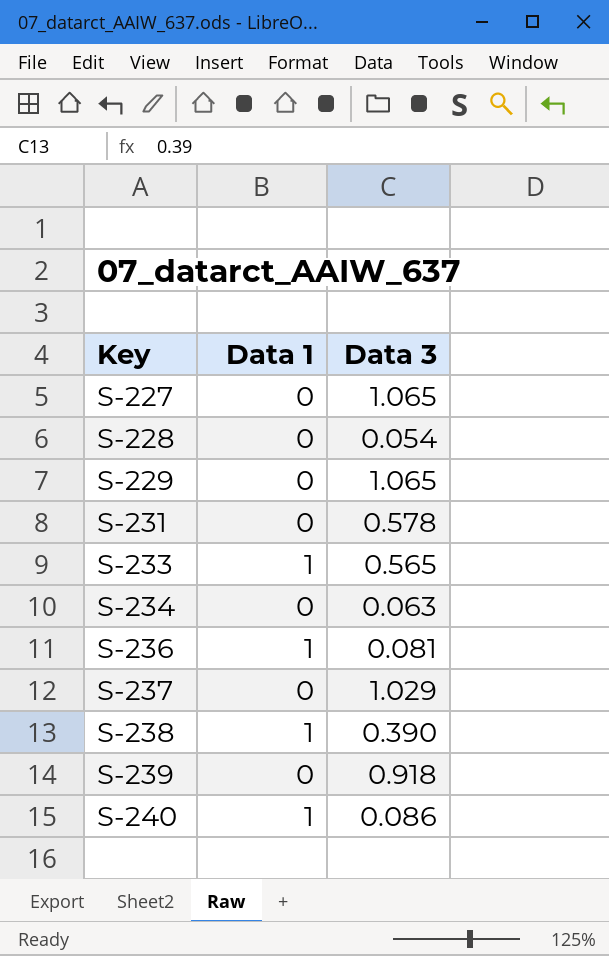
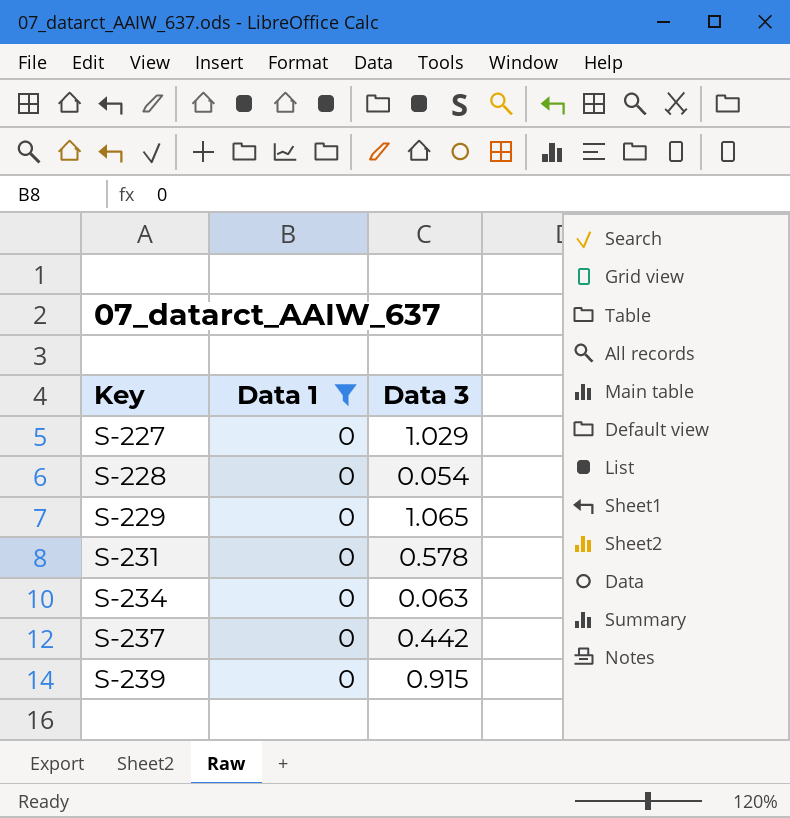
filter: none -> Data 1 = 0
S-227 | Data 3: 1.065 -> 1.029
S-237 | Data 3: 1.029 -> 0.442
S-239 | Data 3: 0.918 -> 0.915

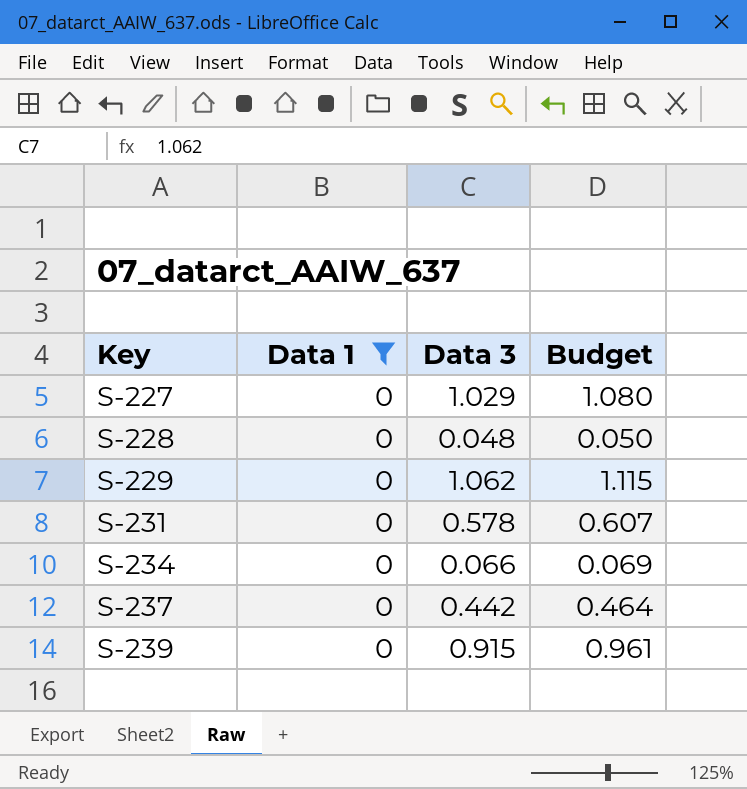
column Budget | formula: none -> [Data 3] * 1.05
S-228 | Data 3: 0.054 -> 0.048
S-229 | Data 3: 1.065 -> 1.062
S-234 | Data 3: 0.063 -> 0.066

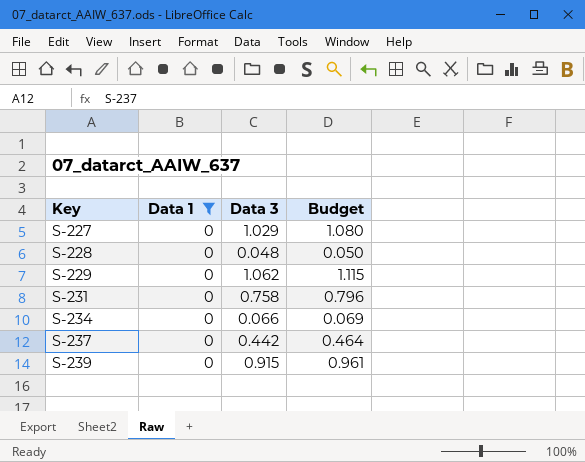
S-231 | Data 3: 0.578 -> 0.758
S-231 | Budget: 0.607 -> 0.796

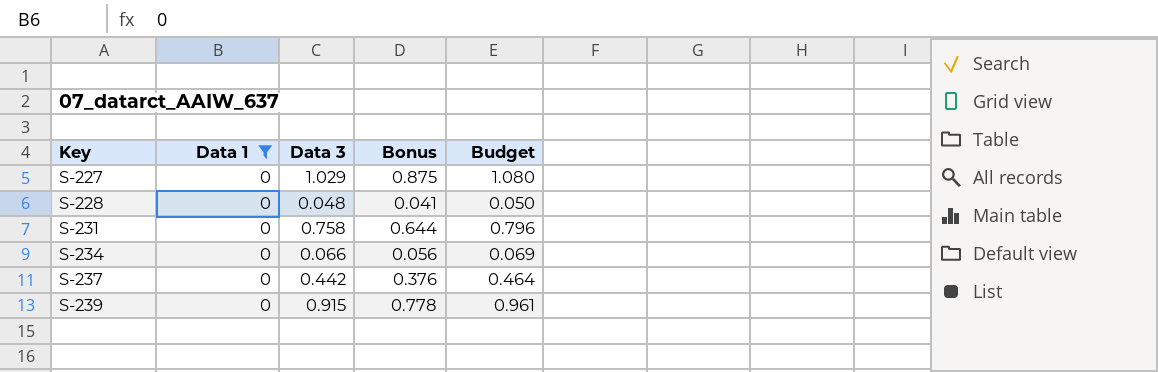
column Bonus | formula: none -> [Data 3] * 0.85
row S-229: 0 | 1.062 | 1.115 -> none

